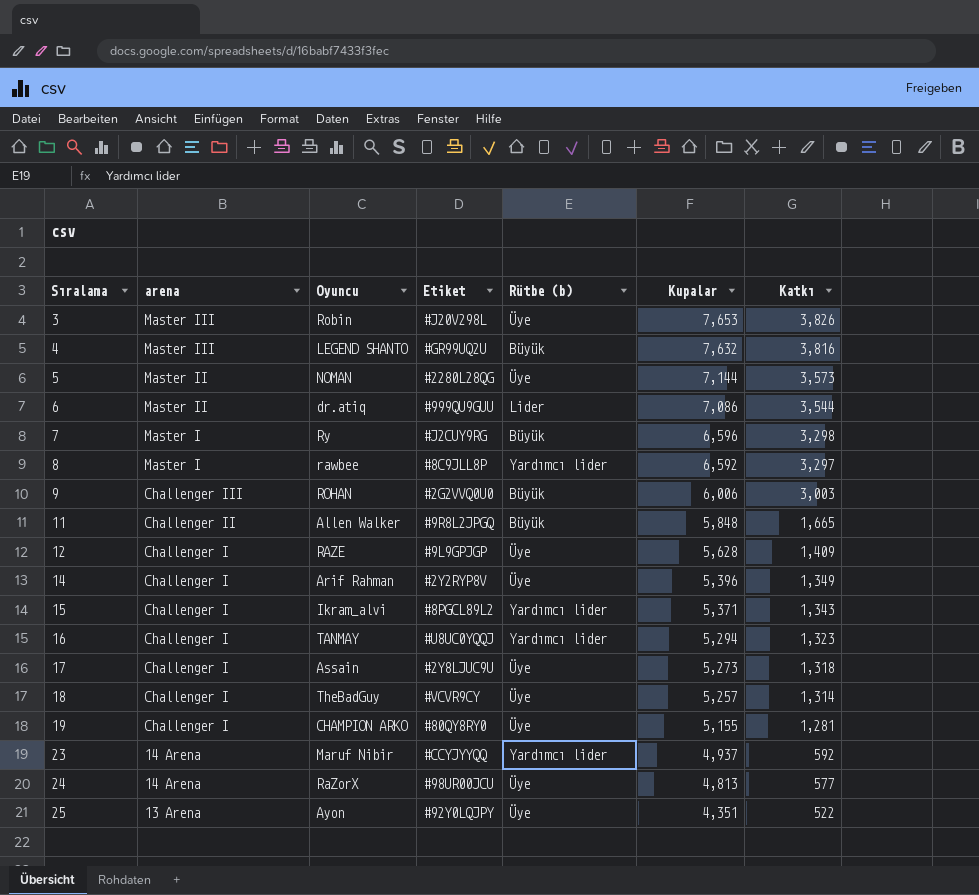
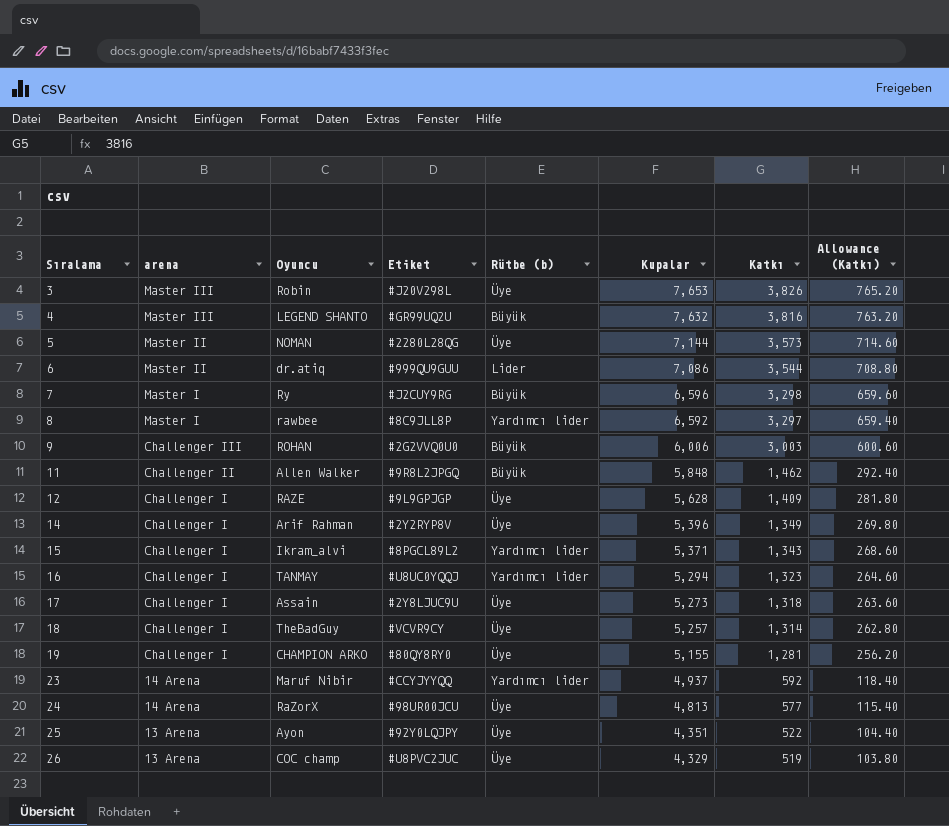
column Allowance (Katkı) | formula: none -> [Katkı] * 0.2
11 | Katkı: 1,665 -> 1,462
row 26: none -> 13 Arena | COC champ | #U8PVC2JUC | Üye | 4,329 | 519 | 103.80

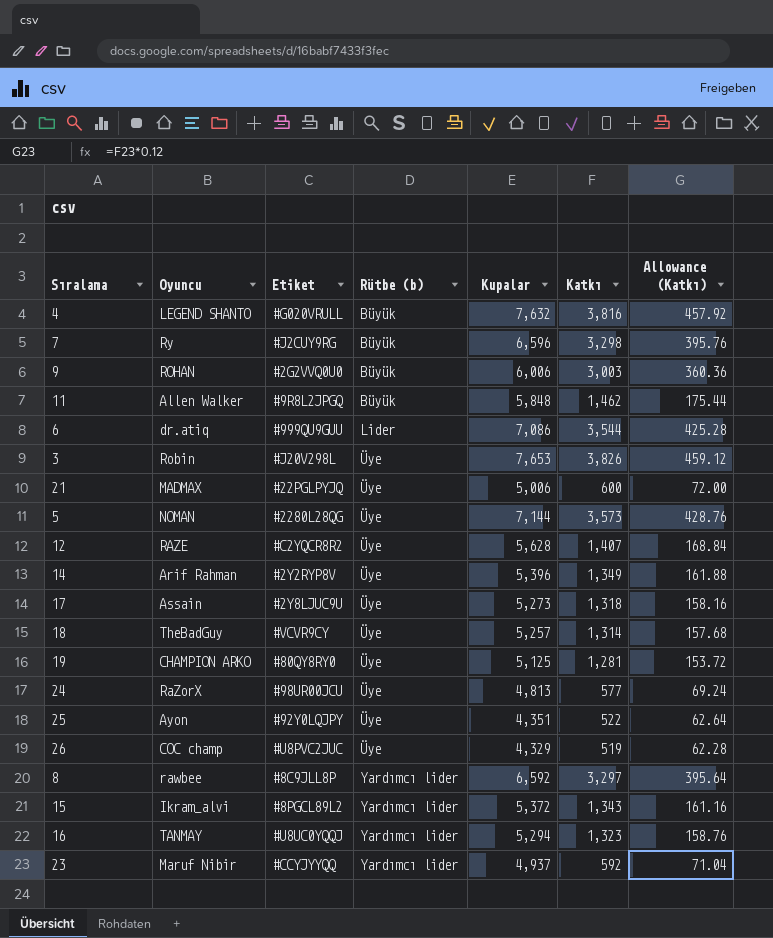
row order: Sıralama ascending -> Rütbe (b) ascending
column arena | position: 2 -> none
column Allowance (Katkı) | formula: [Katkı] * 0.2 -> [Katkı] * 0.12
4 | Etiket: #GR99UQ2U -> #G020VRULL
row 21: none -> MADMAX | #22PGLPYJQ | Üye | 5,006 | 600 | 72.00
12 | Etiket: #9L9GPJGP -> #C2YQCR8R2
12 | Katkı: 1,409 -> 1,407
19 | Kupalar: 5,155 -> 5,125
15 | Kupalar: 5,371 -> 5,372

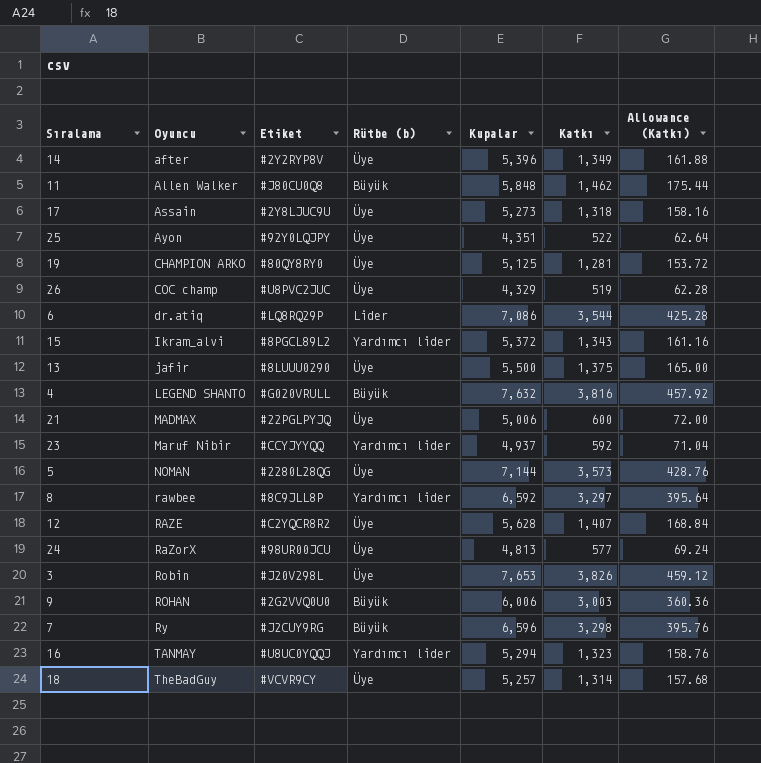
row order: Rütbe (b) ascending -> Oyuncu ascending
14 | Oyuncu: Arif Rahman -> after
11 | Etiket: #9R8L2JPGQ -> #J80CU0Q8
6 | Etiket: #999QU9GUU -> #LQ8RQ29P
row 13: none -> jafir | #8LUUU0290 | Üye | 5,500 | 1,375 | 165.00

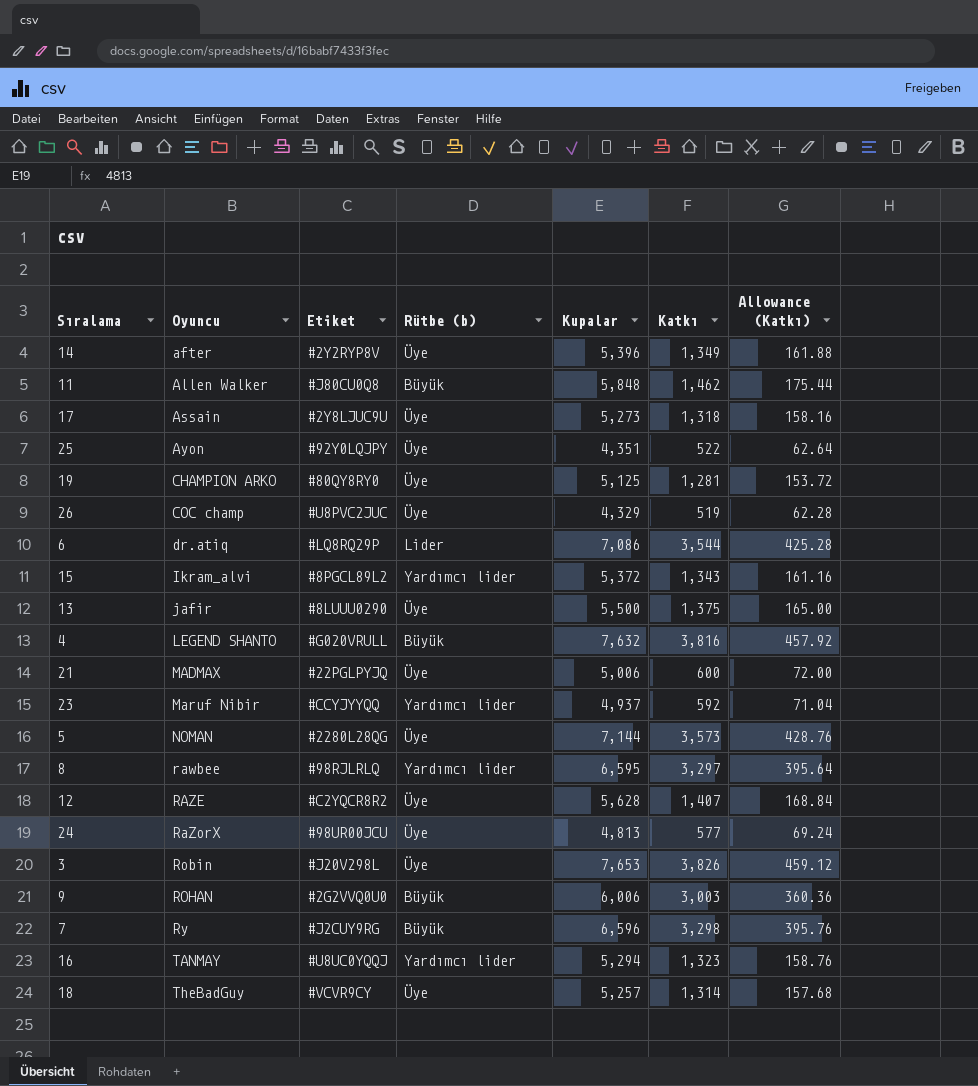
8 | Etiket: #8C9JLL8P -> #98RJLRLQ
8 | Kupalar: 6,592 -> 6,595

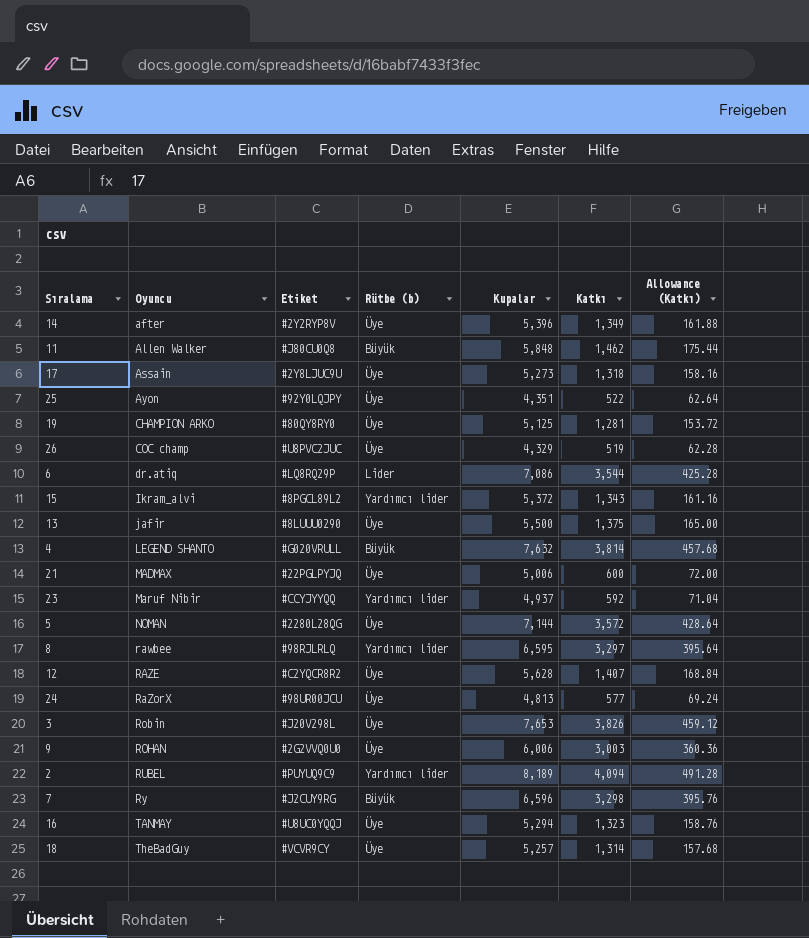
4 | Katkı: 3,816 -> 3,814
4 | Allowance (Katkı): 457.92 -> 457.68
5 | Katkı: 3,573 -> 3,572
5 | Allowance (Katkı): 428.76 -> 428.64
9 | Rütbe (b): Büyük -> Üye
row 2: none -> RUBEL | #PUYUQ9C9 | Yardımcı lider | 8,189 | 4,094 | 491.28
16 | Rütbe (b): Yardımcı lider -> Üye

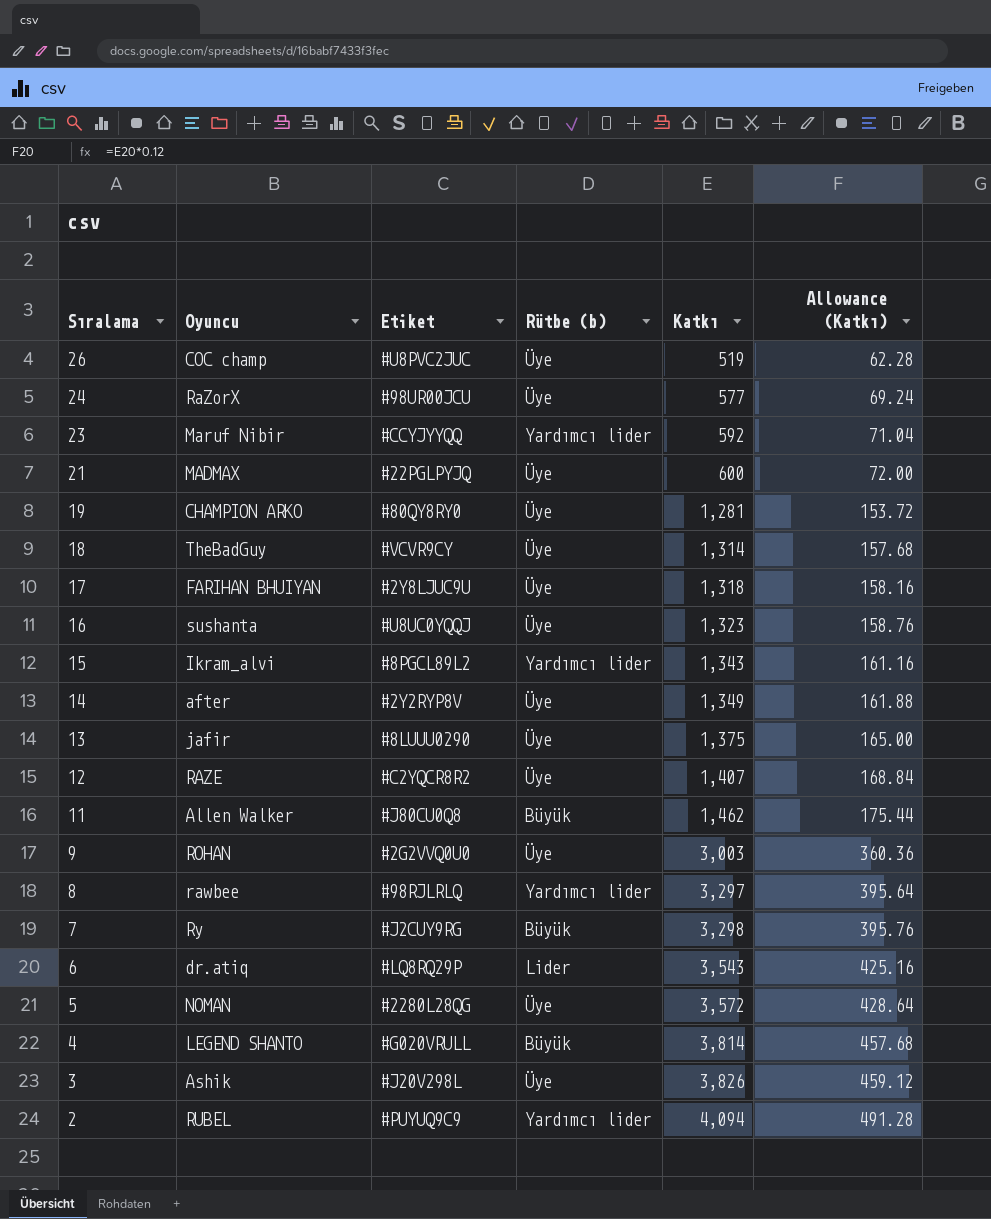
row order: Oyuncu ascending -> Sıralama descending
column Kupalar | position: 5 -> none
row 25: Ayon | #92Y0LQJPY | Üye | 4,351 | 522 | 62.64 -> none
17 | Oyuncu: Assain -> FARIHAN BHUIYAN
16 | Oyuncu: TANMAY -> sushanta
6 | Katkı: 3,544 -> 3,543
6 | Allowance (Katkı): 425.28 -> 425.16
3 | Oyuncu: Robin -> Ashik

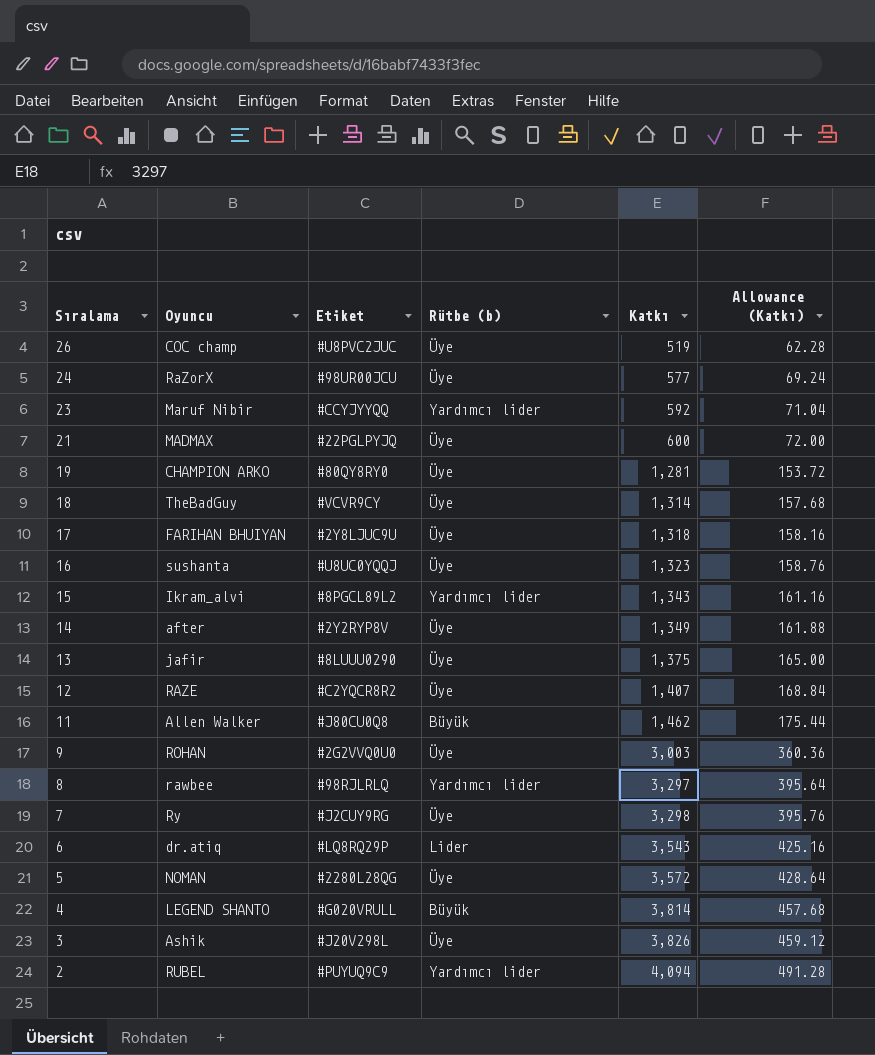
7 | Rütbe (b): Büyük -> Üye

